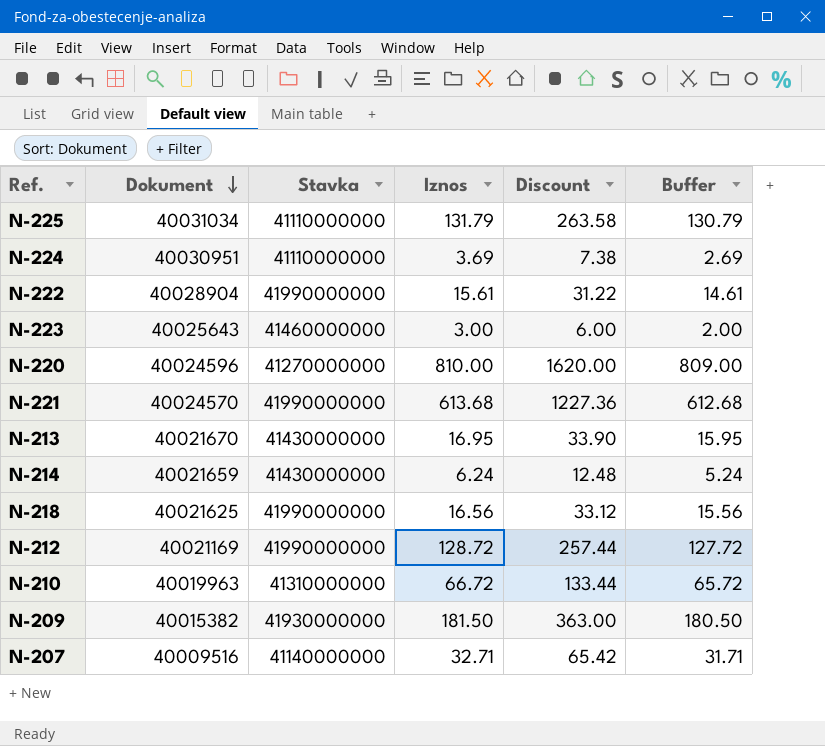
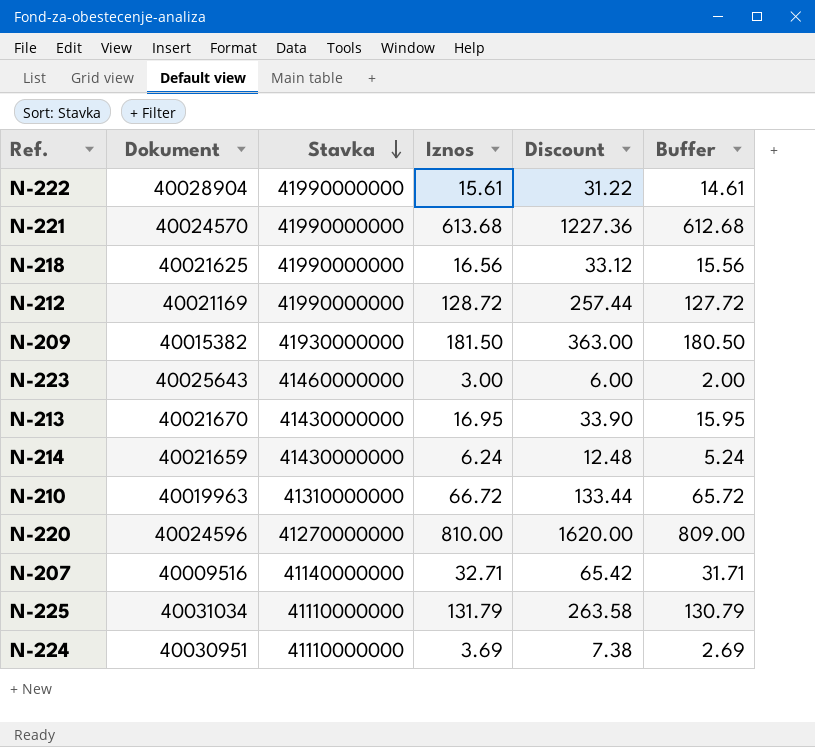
row order: Dokument descending -> Stavka descending

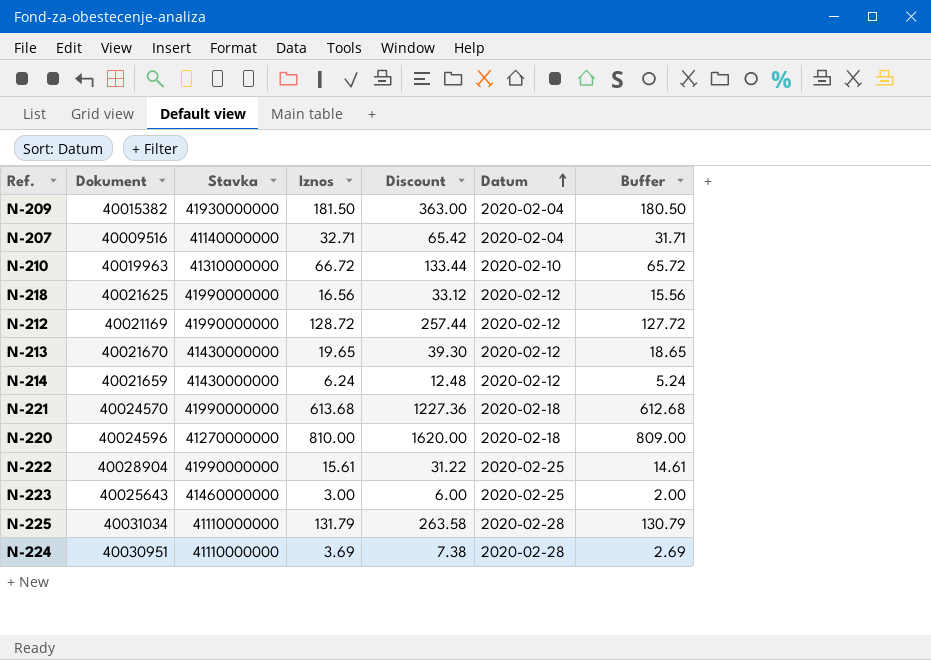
row order: Stavka descending -> Datum ascending
column Datum | position: none -> 6
N-213 | Iznos: 16.95 -> 19.65
N-213 | Discount: 33.90 -> 39.30
N-213 | Buffer: 15.95 -> 18.65

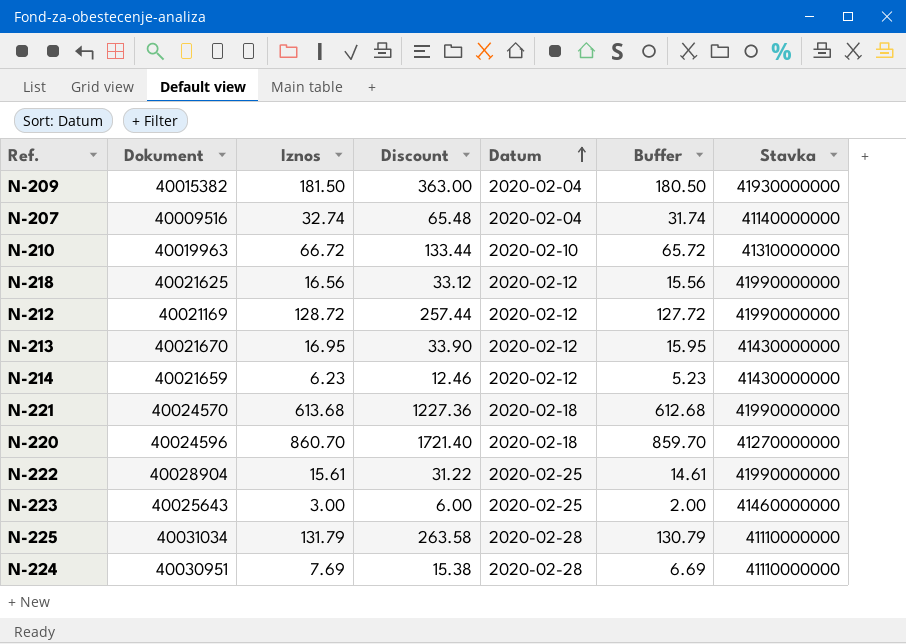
column Stavka | position: 3 -> 7
N-207 | Iznos: 32.71 -> 32.74
N-207 | Discount: 65.42 -> 65.48
N-207 | Buffer: 31.71 -> 31.74
N-213 | Iznos: 19.65 -> 16.95
N-213 | Discount: 39.30 -> 33.90
N-213 | Buffer: 18.65 -> 15.95
N-214 | Iznos: 6.24 -> 6.23
N-214 | Discount: 12.48 -> 12.46
N-214 | Buffer: 5.24 -> 5.23
N-220 | Iznos: 810.00 -> 860.70
N-220 | Discount: 1620.00 -> 1721.40
N-220 | Buffer: 809.00 -> 859.70
N-224 | Iznos: 3.69 -> 7.69
N-224 | Discount: 7.38 -> 15.38
N-224 | Buffer: 2.69 -> 6.69

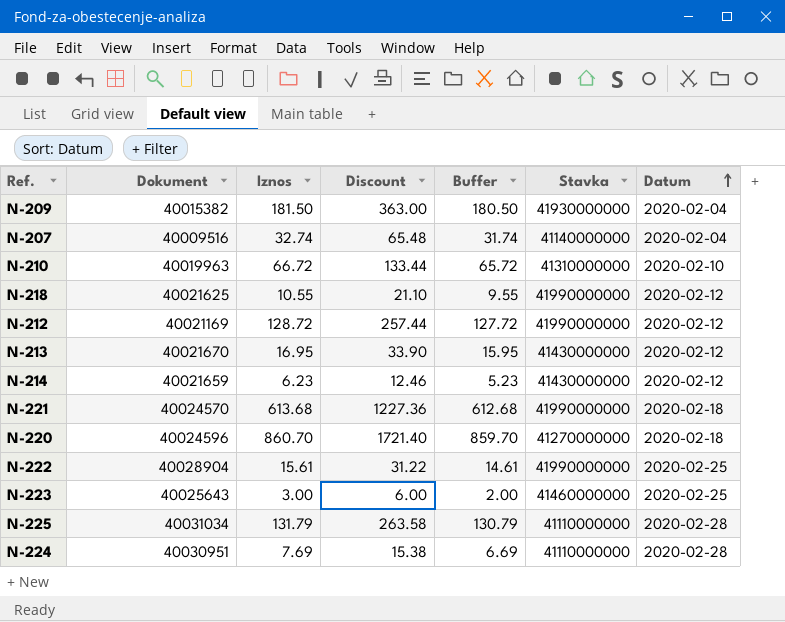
column Datum | position: 5 -> 7
N-218 | Iznos: 16.56 -> 10.55
N-218 | Discount: 33.12 -> 21.10
N-218 | Buffer: 15.56 -> 9.55

